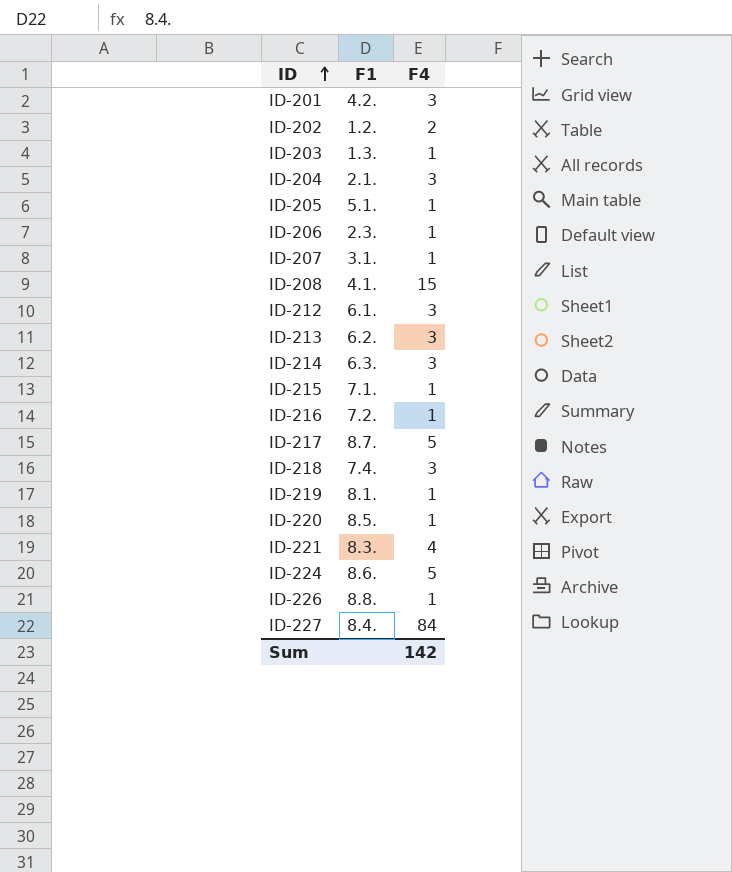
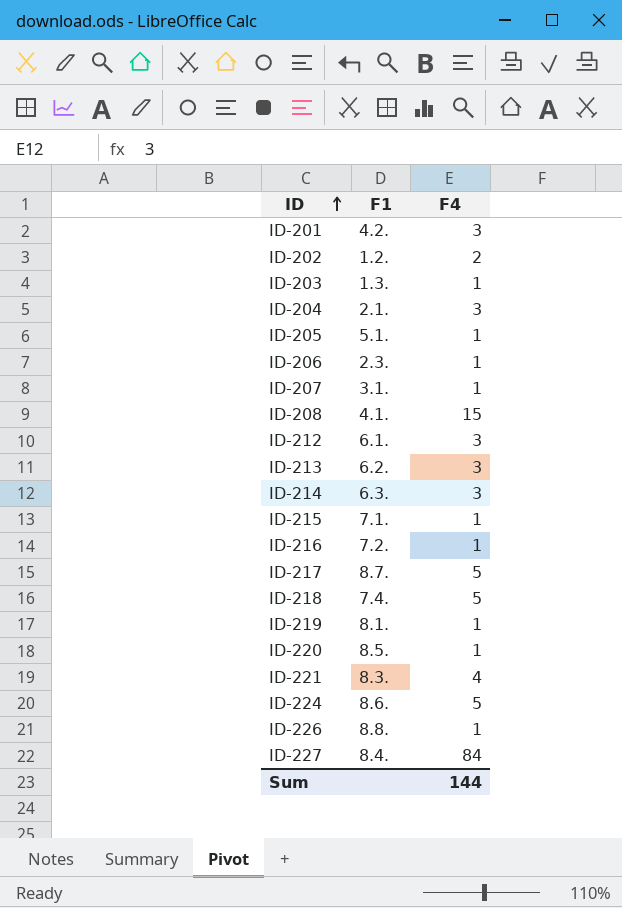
ID-218 | F4: 3 -> 5
Sum | F4: 142 -> 144

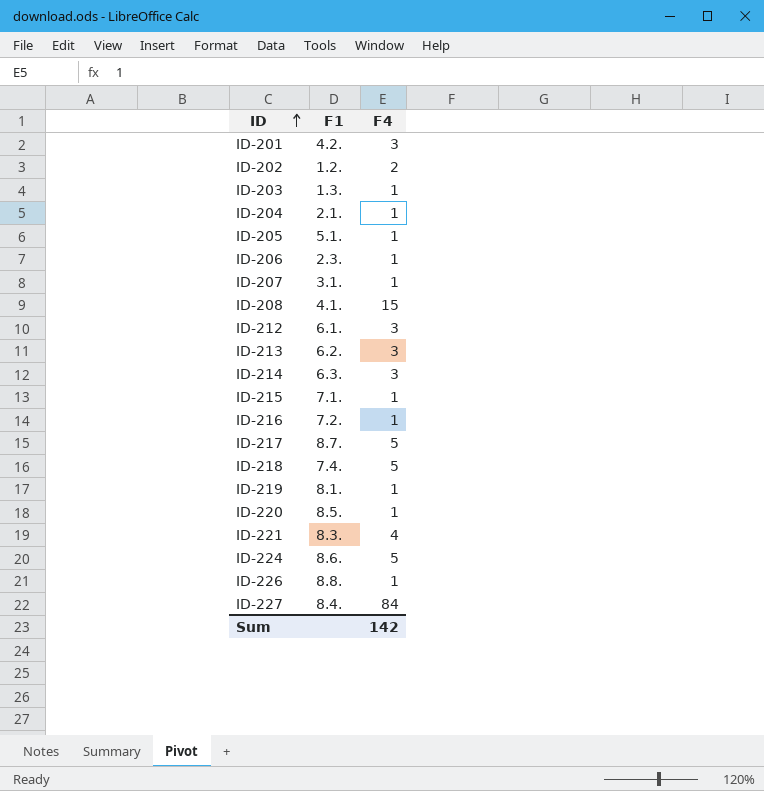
ID-204 | F4: 3 -> 1
Sum | F4: 144 -> 142

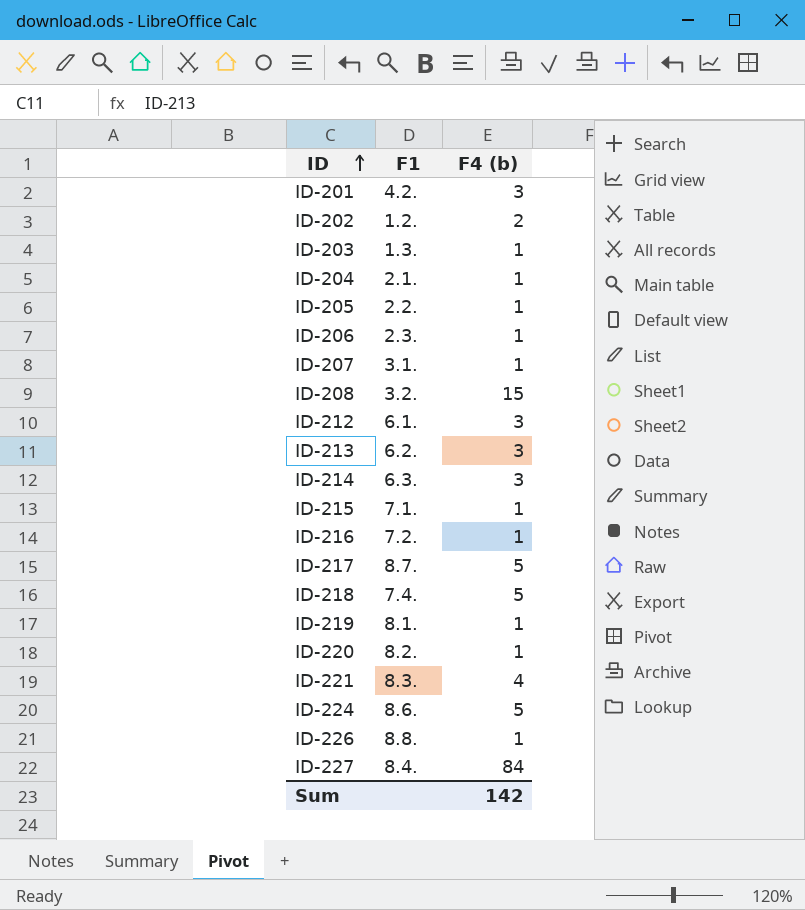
column name: F4 -> F4 (b)
ID-205 | F1: 5.1. -> 2.2.
ID-208 | F1: 4.1. -> 3.2.
ID-220 | F1: 8.5. -> 8.2.

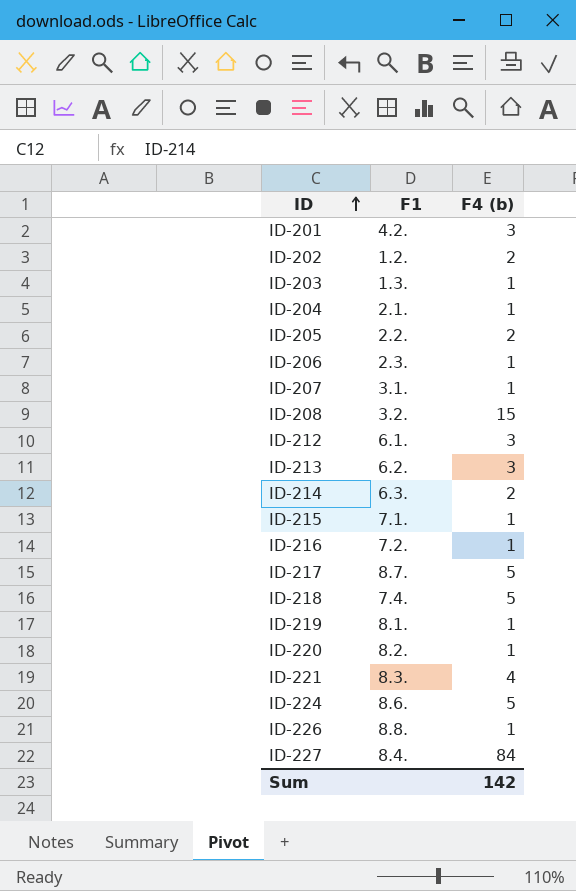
ID-205 | F4 (b): 1 -> 2
ID-214 | F4 (b): 3 -> 2

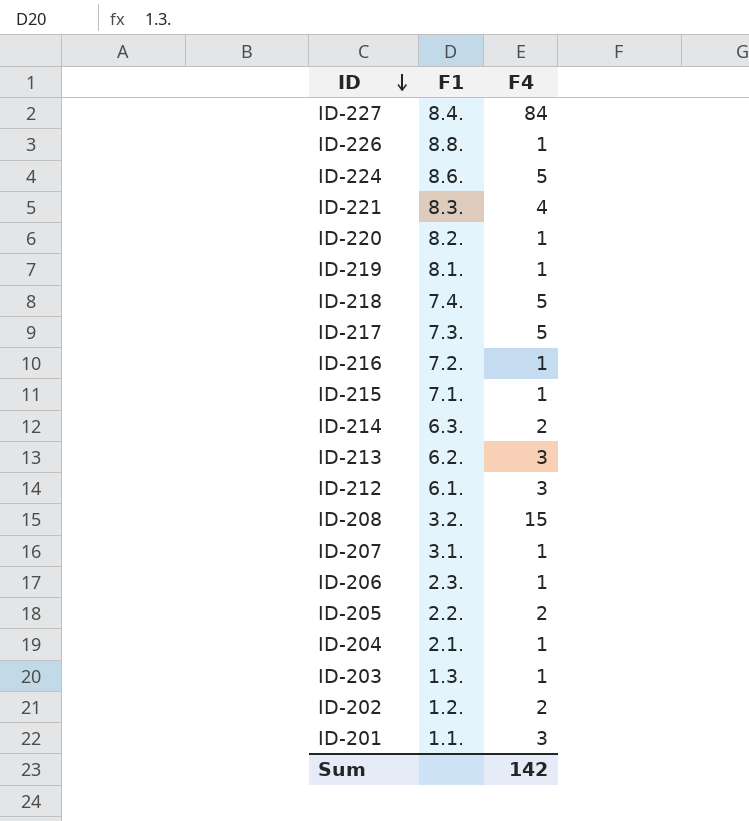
row order: ID ascending -> ID descending
column name: F4 (b) -> F4
ID-217 | F1: 8.7. -> 7.3.
ID-201 | F1: 4.2. -> 1.1.

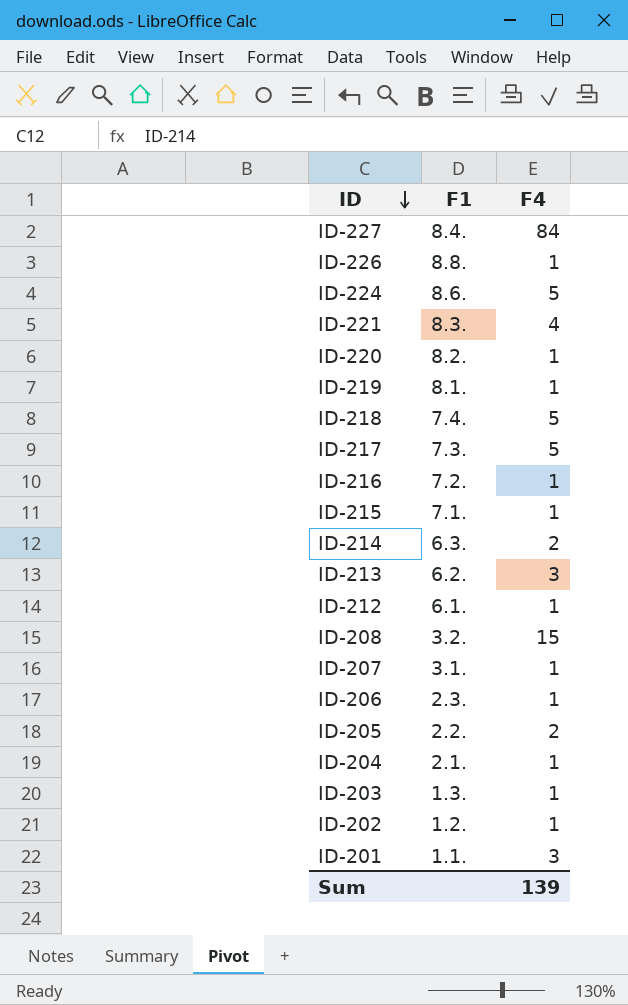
ID-212 | F4: 3 -> 1
ID-202 | F4: 2 -> 1
Sum | F4: 142 -> 139

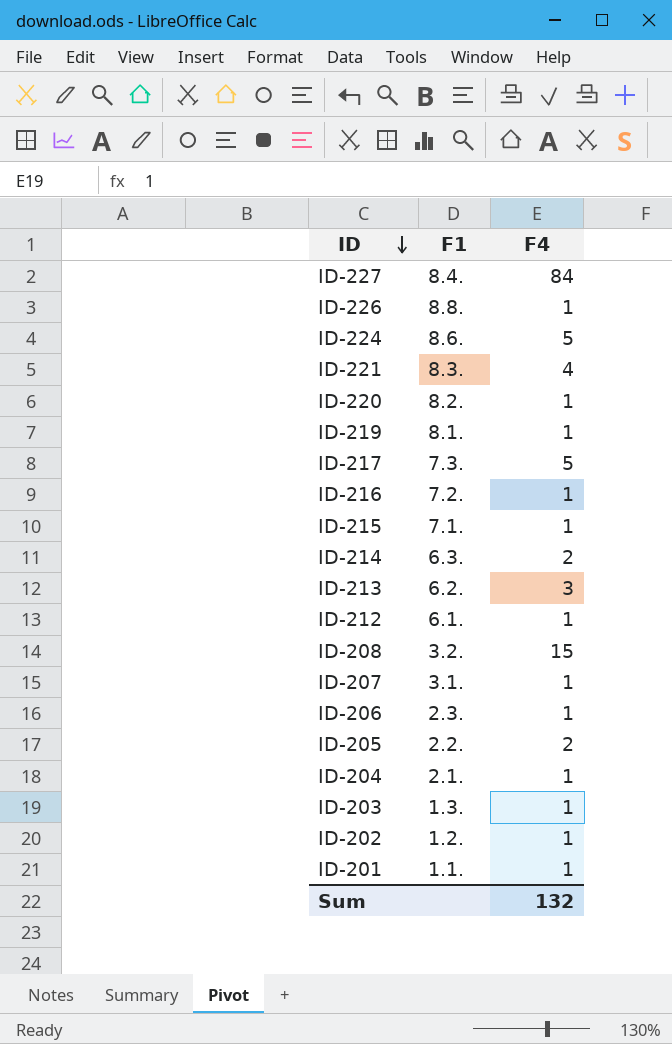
row ID-218: 7.4. | 5 -> none
ID-201 | F4: 3 -> 1
Sum | F4: 139 -> 132

